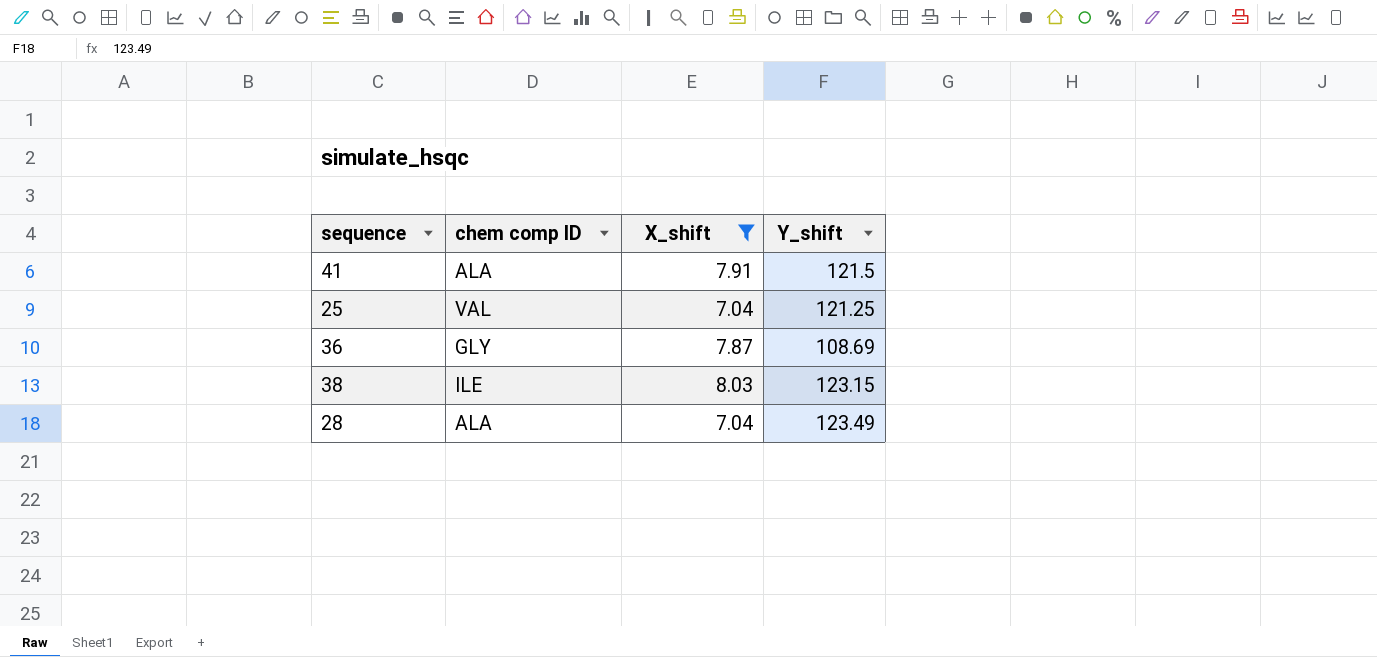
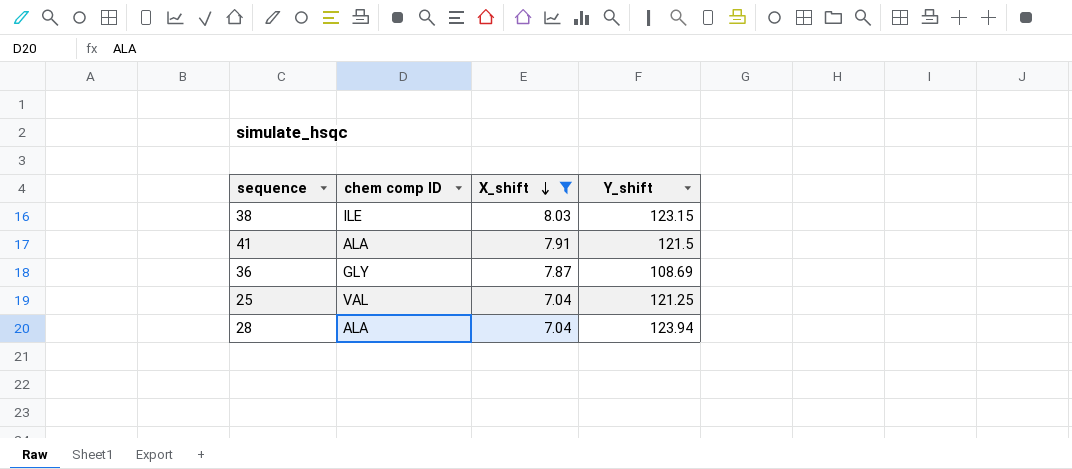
row order: none -> X_shift descending
28 | Y_shift: 123.49 -> 123.94

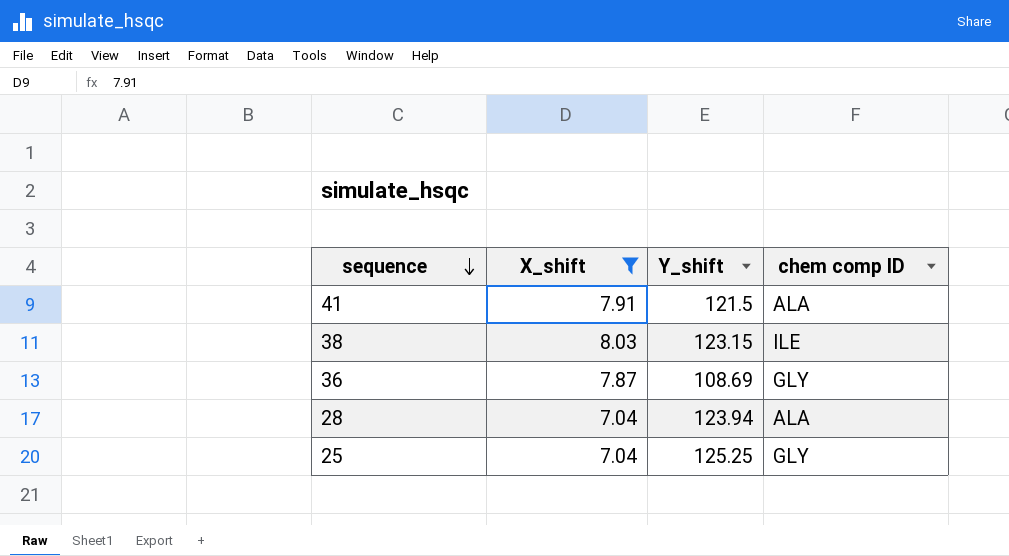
row order: X_shift descending -> sequence descending
column chem comp ID | position: 2 -> 4
25 | Y_shift: 121.25 -> 125.25
25 | chem comp ID: VAL -> GLY

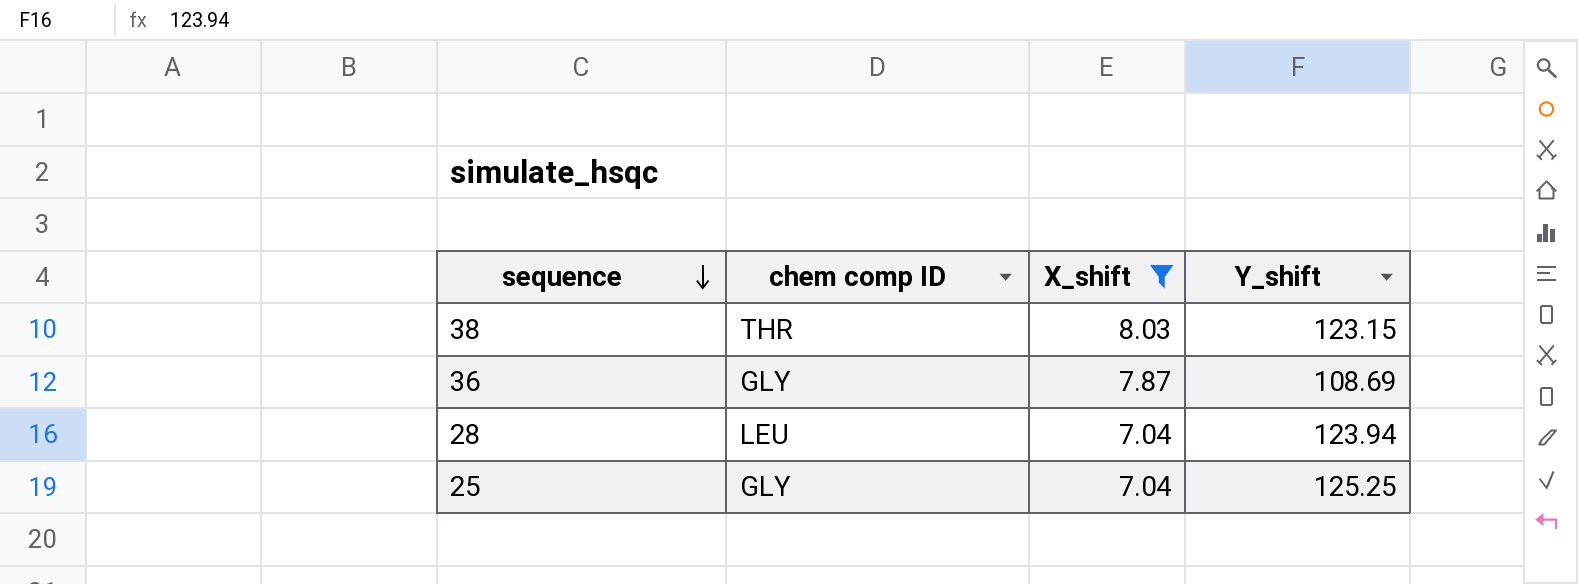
column chem comp ID | position: 4 -> 2
row 41: 7.91 | 121.5 | ALA -> none
38 | chem comp ID: ILE -> THR
28 | chem comp ID: ALA -> LEU

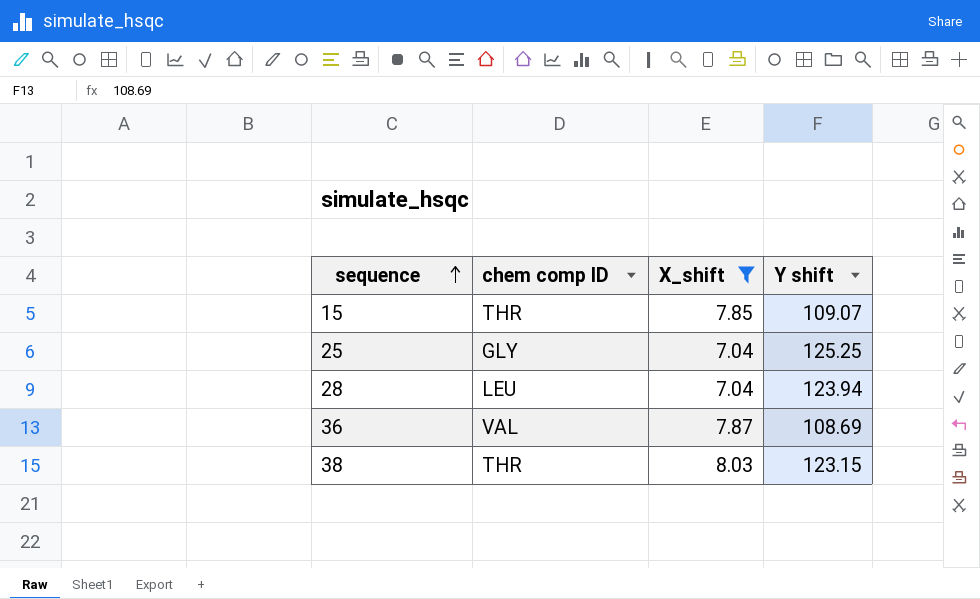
row order: sequence descending -> sequence ascending
column name: Y_shift -> Y shift
row 15: none -> THR | 7.85 | 109.07
36 | chem comp ID: GLY -> VAL

